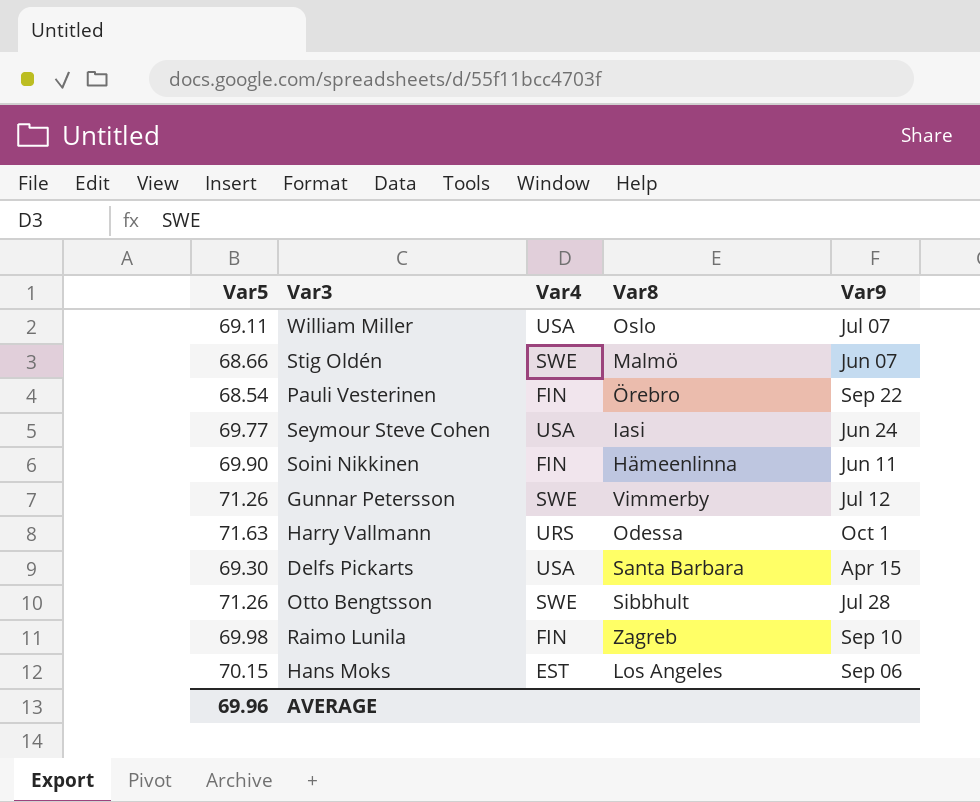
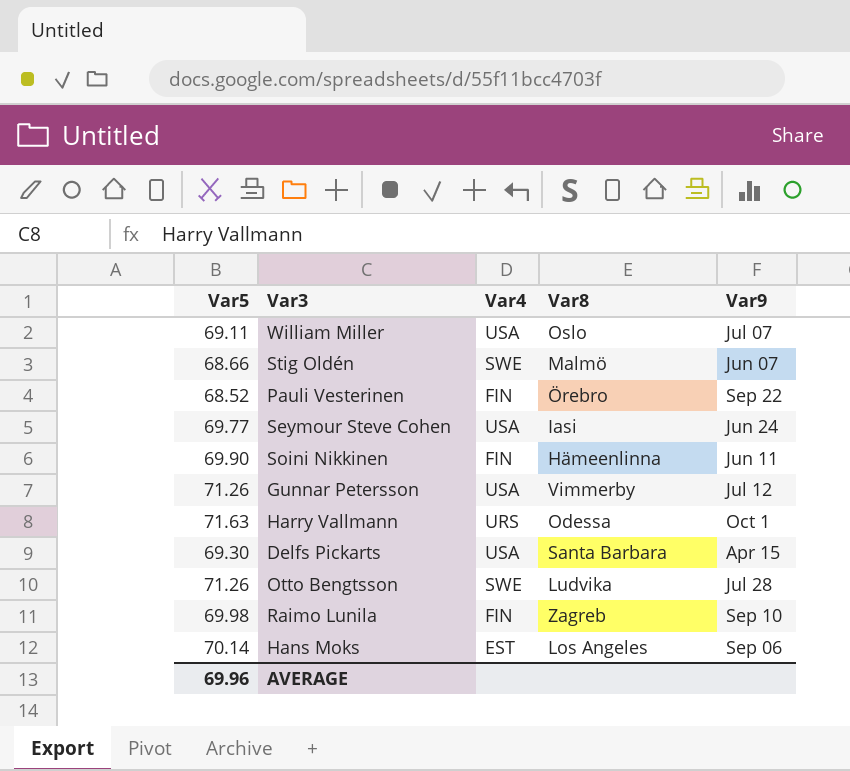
Pauli Vesterinen | Var5: 68.54 -> 68.52
Gunnar Petersson | Var4: SWE -> USA
Otto Bengtsson | Var8: Sibbhult -> Ludvika
Hans Moks | Var5: 70.15 -> 70.14

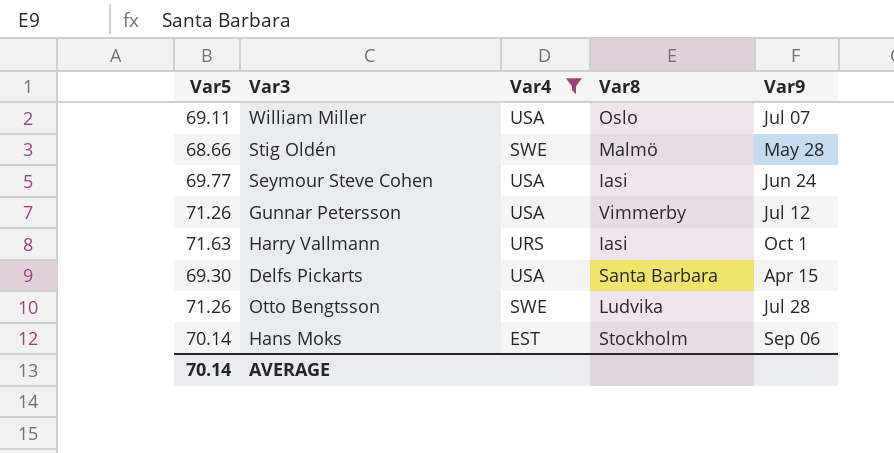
filter: none -> Var4 != FIN
Stig Oldén | Var9: Jun 07 -> May 28
Harry Vallmann | Var8: Odessa -> Iasi
Hans Moks | Var8: Los Angeles -> Stockholm
AVERAGE | Var5: 69.96 -> 70.14

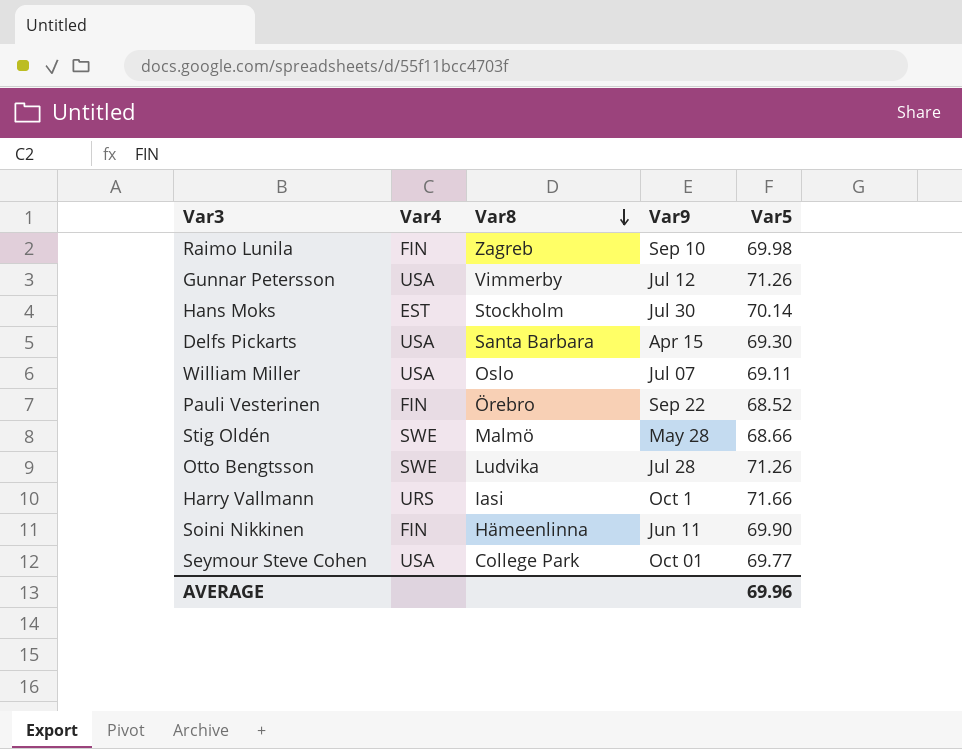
filter: Var4 != FIN -> none
row order: none -> Var8 descending
column Var5 | position: 1 -> 5
Hans Moks | Var9: Sep 06 -> Jul 30
Harry Vallmann | Var5: 71.63 -> 71.66
Seymour Steve Cohen | Var8: Iasi -> College Park
Seymour Steve Cohen | Var9: Jun 24 -> Oct 01
AVERAGE | Var5: 70.14 -> 69.96

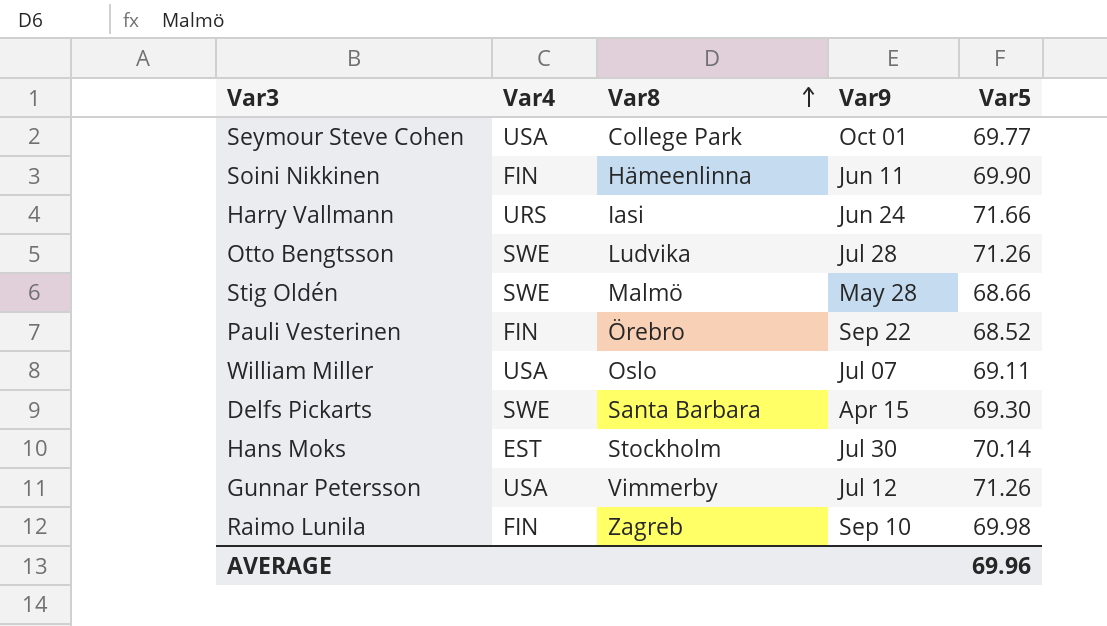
row order: Var8 descending -> Var8 ascending
Harry Vallmann | Var9: Oct 1 -> Jun 24
Delfs Pickarts | Var4: USA -> SWE

